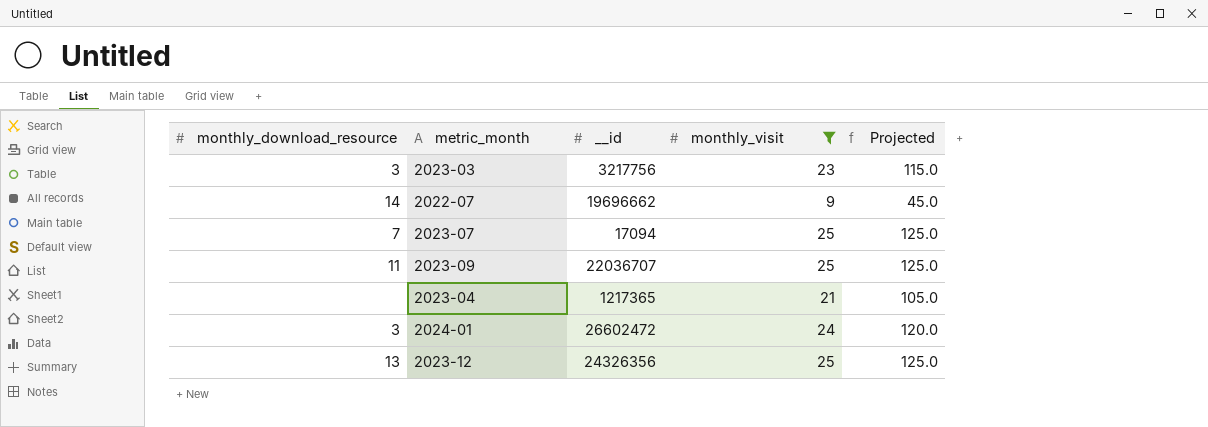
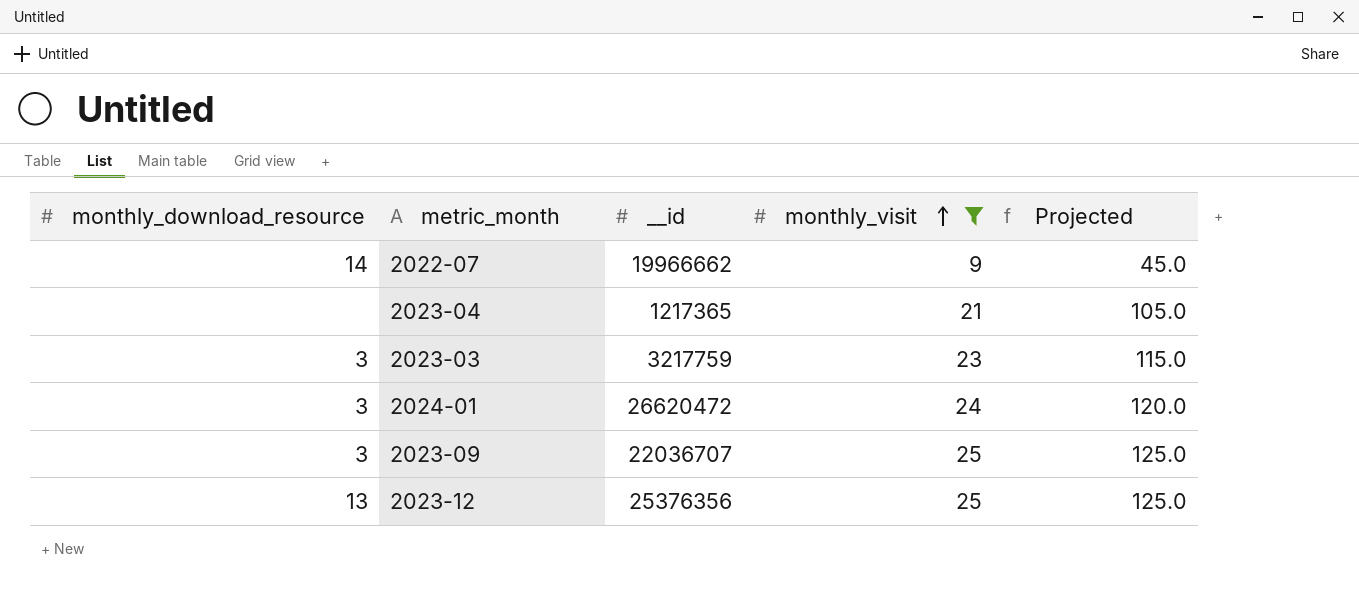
row order: none -> monthly_visit ascending
row 2023-07: 7 | 17094 | 25 | 125.0 -> none
2022-07 | __id: 19696662 -> 19966662
2023-03 | __id: 3217756 -> 3217759
2024-01 | __id: 26602472 -> 26620472
2023-09 | monthly_download_resource: 11 -> 3
2023-12 | __id: 24326356 -> 25376356

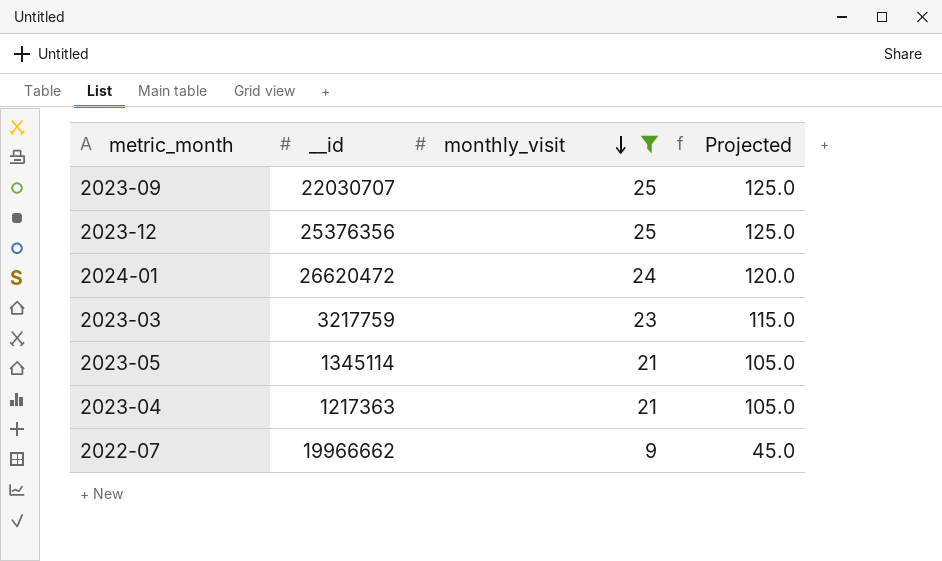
row order: monthly_visit ascending -> monthly_visit descending
column monthly_download_resource | position: 1 -> none
2023-09 | __id: 22036707 -> 22030707
row 2023-05: none -> 1345114 | 21 | 105.0
2023-04 | __id: 1217365 -> 1217363

